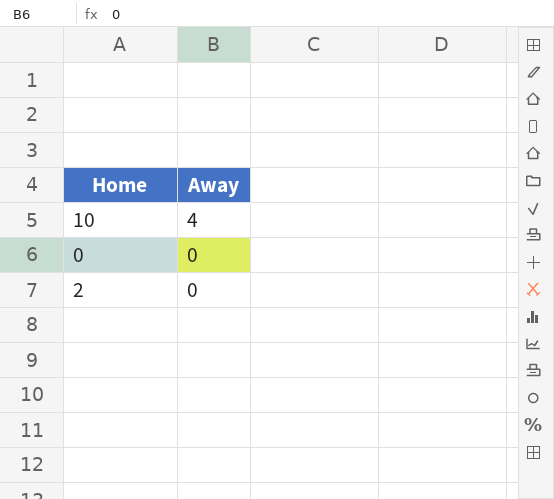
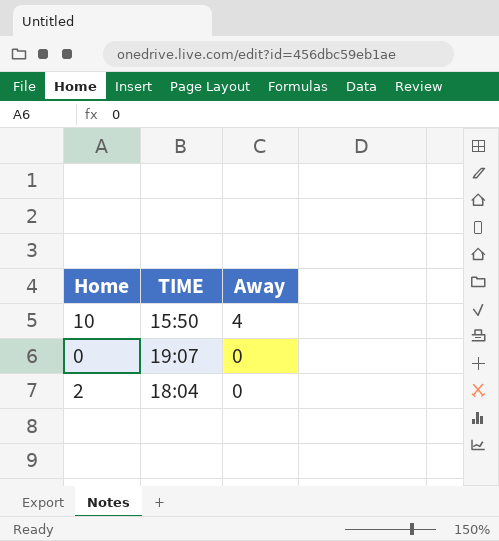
column TIME | position: none -> 2

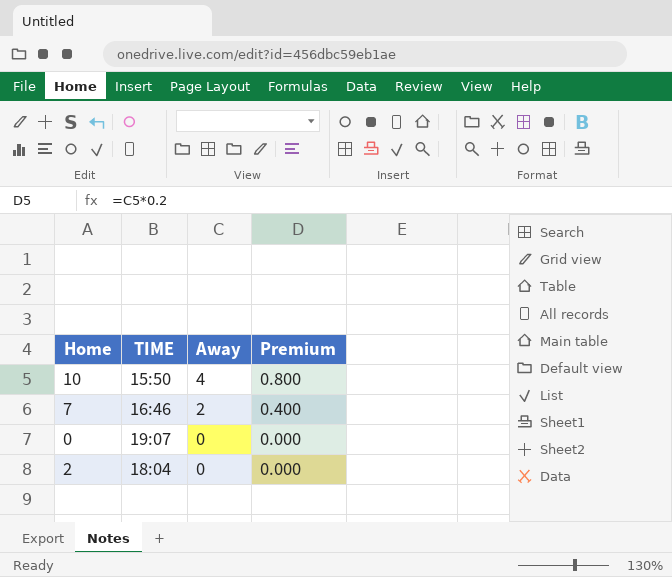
column Premium | formula: none -> [Away] * 0.2
row 7: none -> 16:46 | 2 | 0.400

